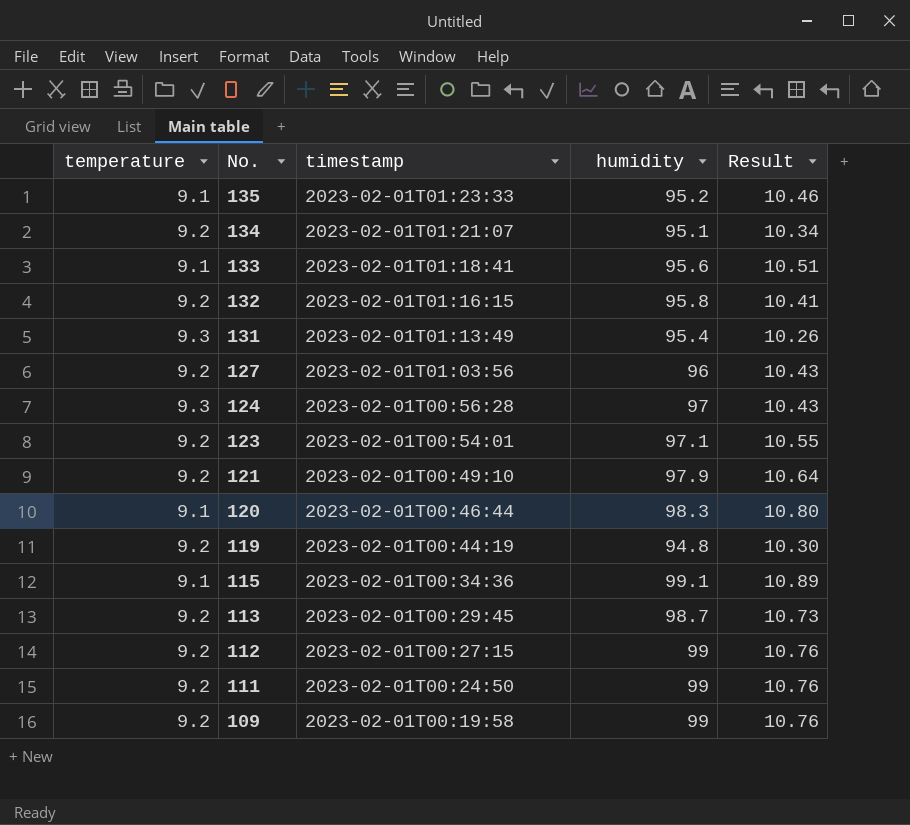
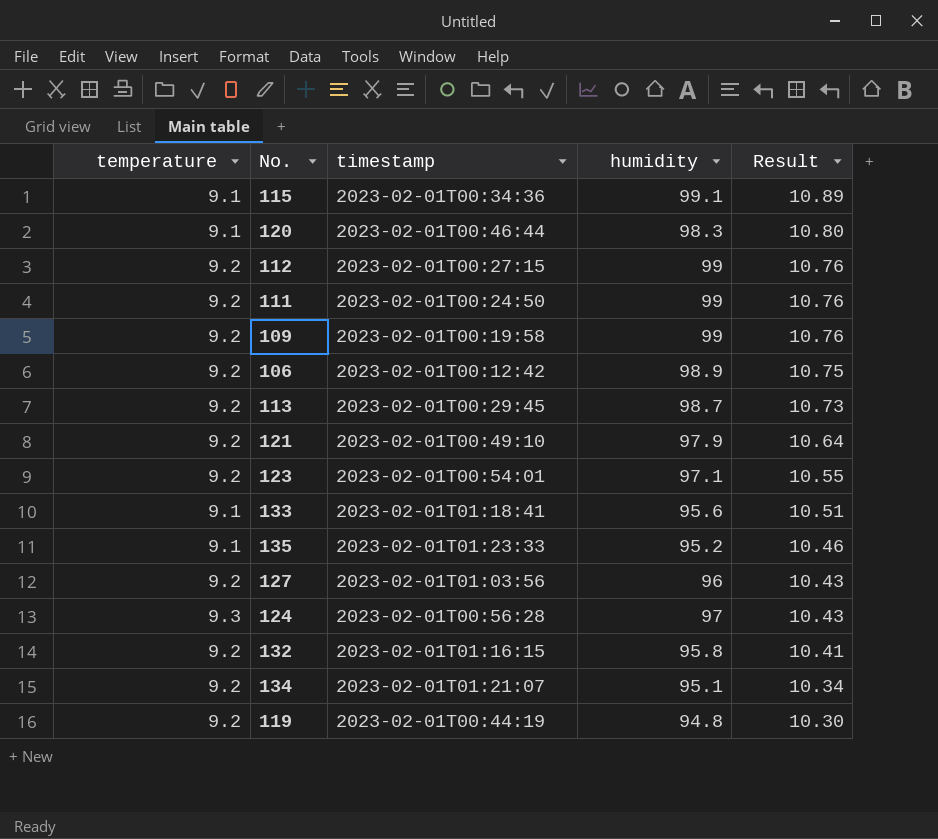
row order: No. descending -> Result descending
row 131: 9.3 | 2023-02-01T01:13:49 | 95.4 | 10.26 -> none
row 106: none -> 9.2 | 2023-02-01T00:12:42 | 98.9 | 10.75

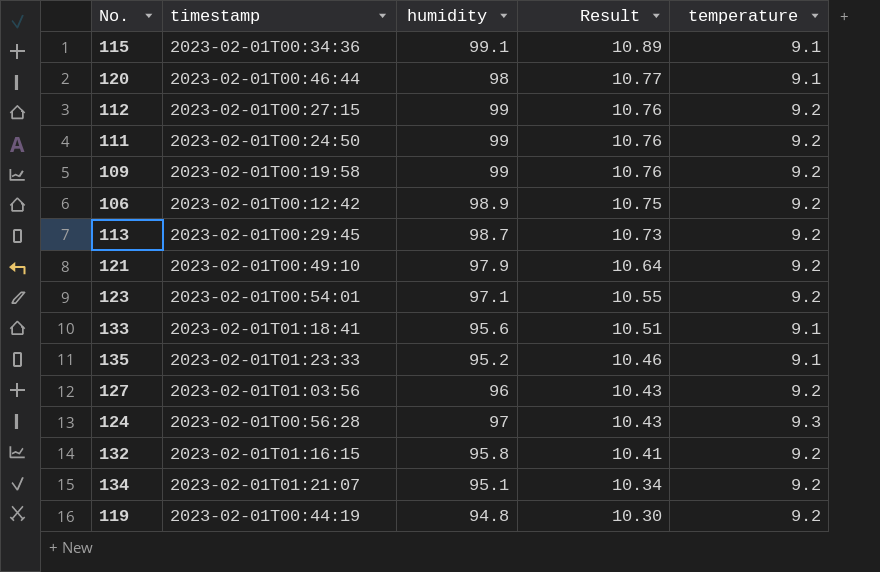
column temperature | position: 1 -> 5
120 | humidity: 98.3 -> 98
120 | Result: 10.80 -> 10.77

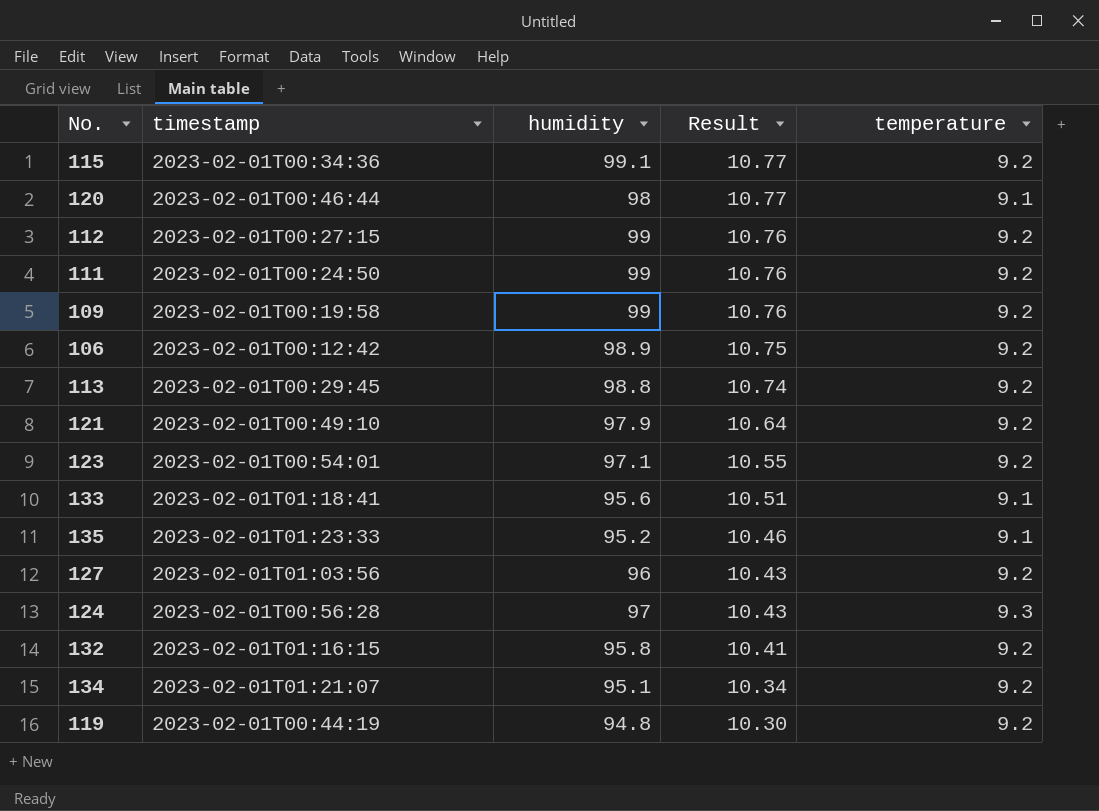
115 | Result: 10.89 -> 10.77
115 | temperature: 9.1 -> 9.2
113 | humidity: 98.7 -> 98.8
113 | Result: 10.73 -> 10.74

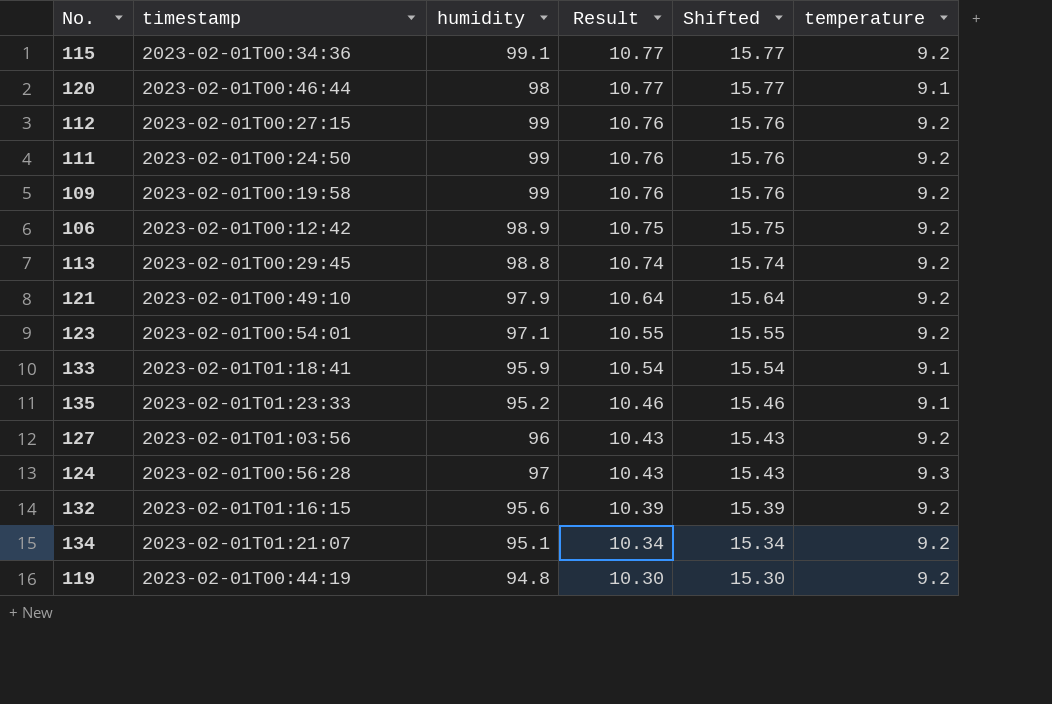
column Shifted | formula: none -> [Result] + 5
133 | humidity: 95.6 -> 95.9
133 | Result: 10.51 -> 10.54
132 | humidity: 95.8 -> 95.6
132 | Result: 10.41 -> 10.39

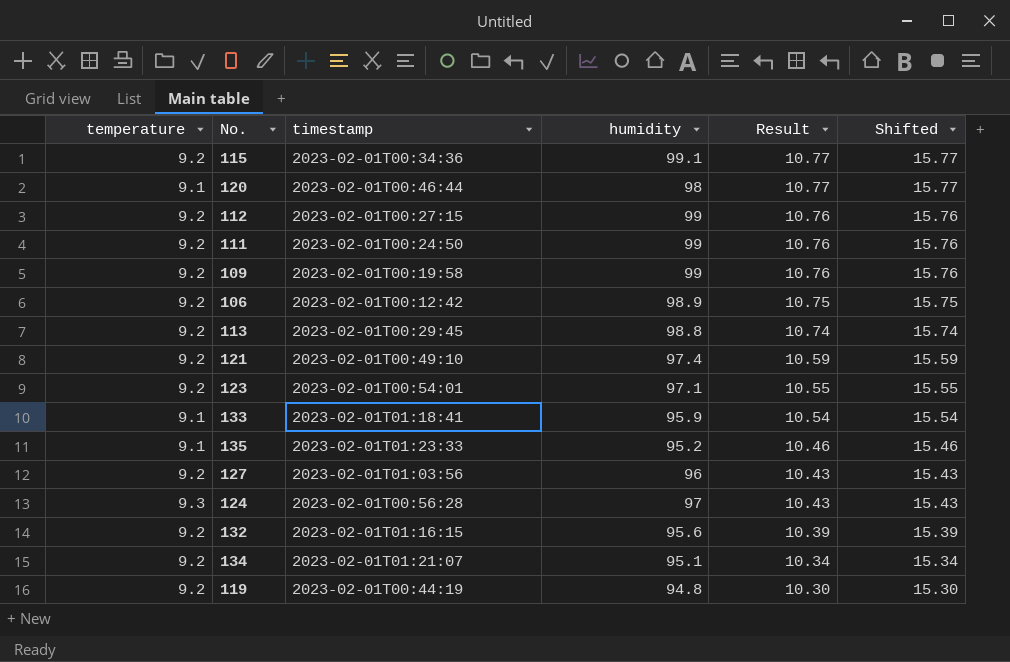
column temperature | position: 6 -> 1
121 | humidity: 97.9 -> 97.4
121 | Result: 10.64 -> 10.59
121 | Shifted: 15.64 -> 15.59

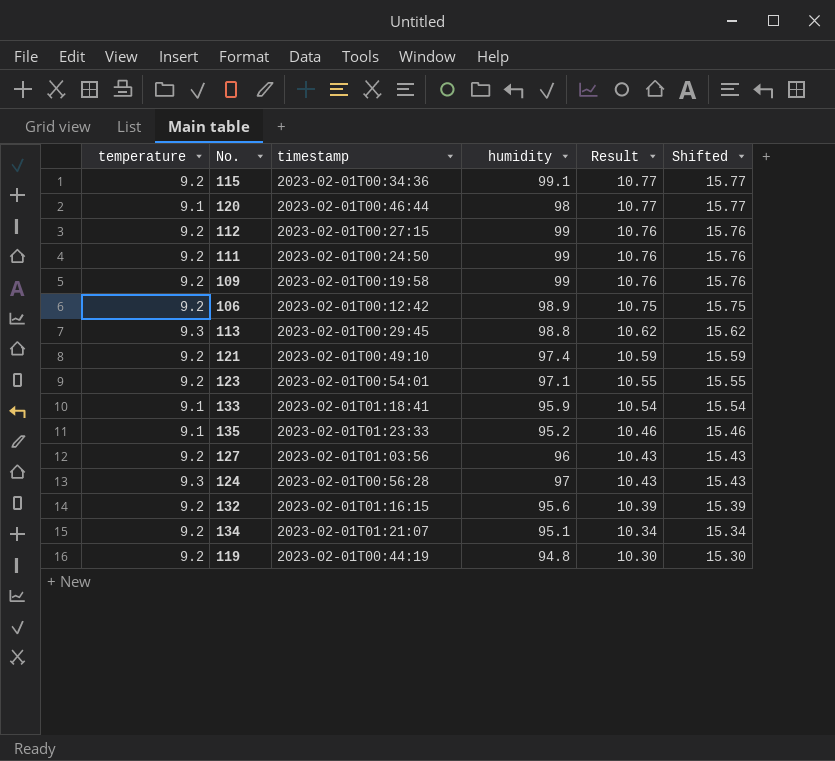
113 | temperature: 9.2 -> 9.3
113 | Result: 10.74 -> 10.62
113 | Shifted: 15.74 -> 15.62

